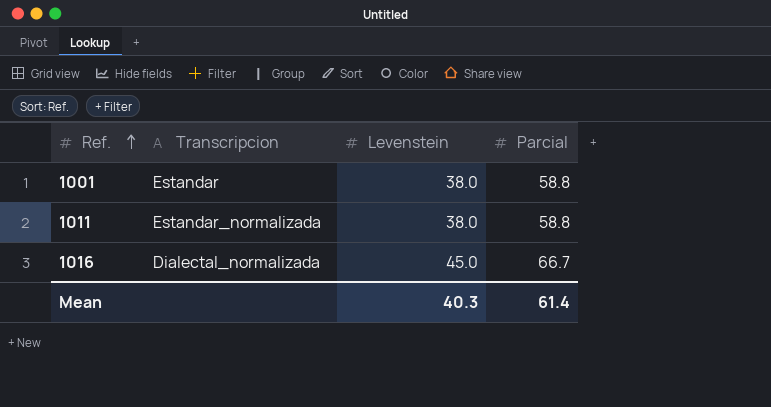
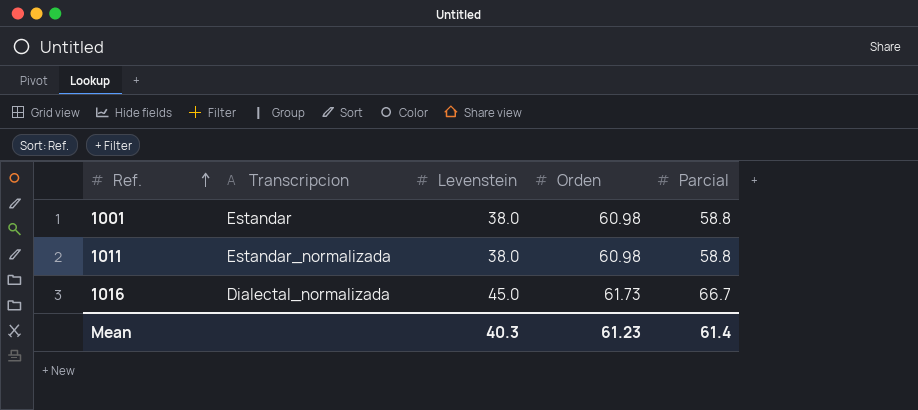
column Orden | position: none -> 4

